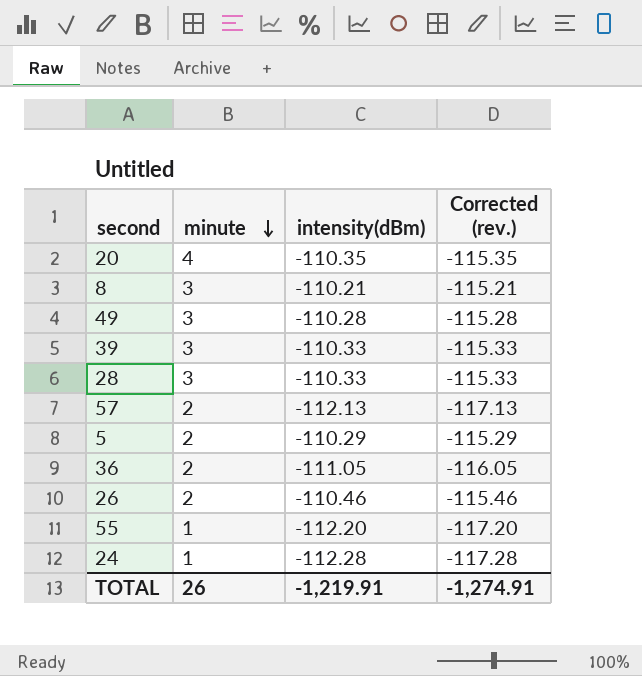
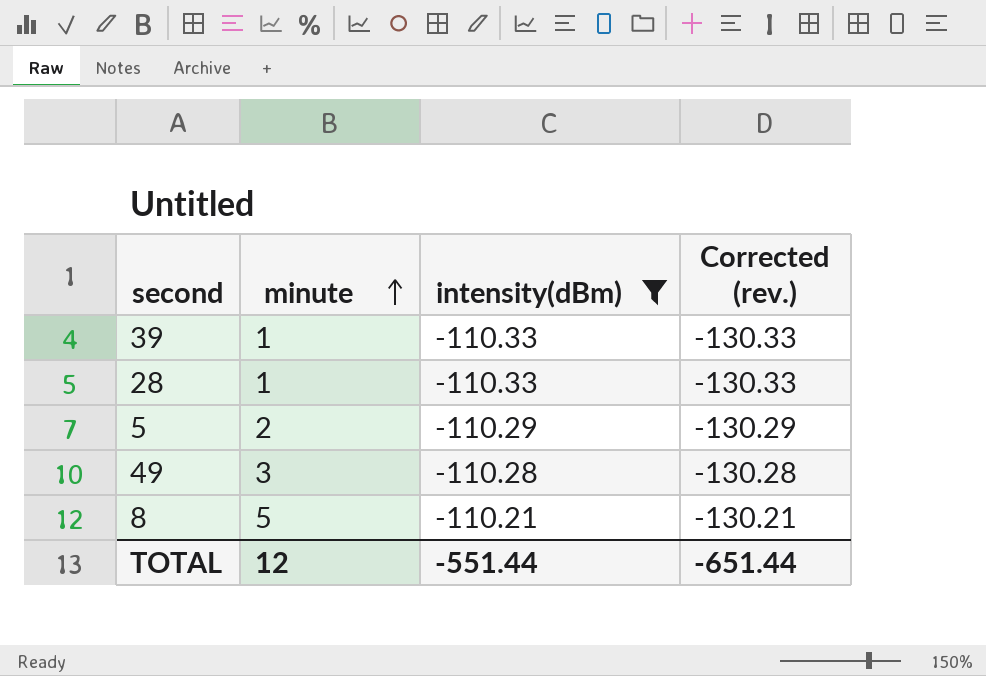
filter: none -> intensity(dBm) >= -110.33
row order: minute descending -> minute ascending
column Corrected (rev.) | formula: [intensity(dBm)] - 5 -> [intensity(dBm)] - 20
39 | minute: 3 -> 1
28 | minute: 3 -> 1
8 | minute: 3 -> 5
TOTAL | minute: 26 -> 12
TOTAL | intensity(dBm): -1,219.91 -> -551.44
TOTAL | Corrected (rev.): -1,274.91 -> -651.44

